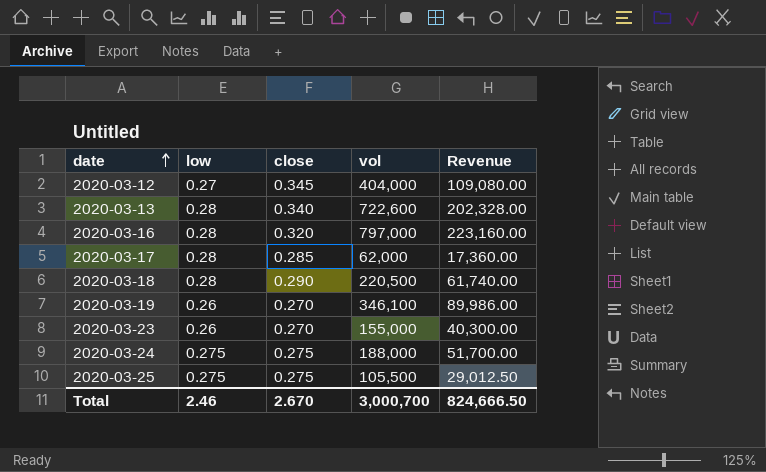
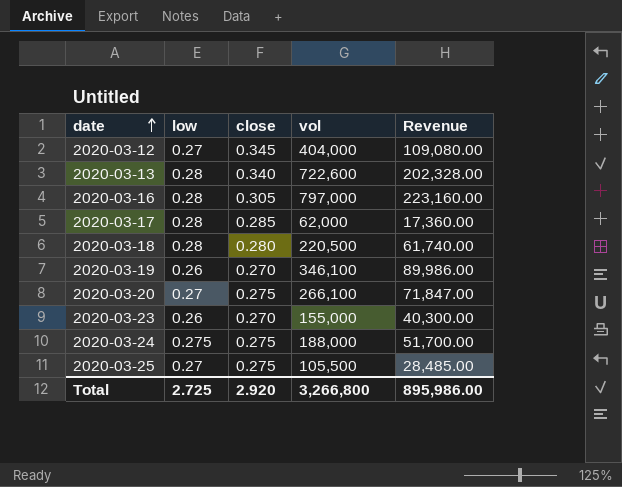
2020-03-16 | close: 0.320 -> 0.305
2020-03-18 | close: 0.290 -> 0.280
row 2020-03-20: none -> 0.27 | 0.275 | 266,100 | 71,847.00
2020-03-25 | low: 0.275 -> 0.27
2020-03-25 | Revenue: 29,012.50 -> 28,485.00
Total | low: 2.46 -> 2.725
Total | close: 2.670 -> 2.920
Total | vol: 3,000,700 -> 3,266,800
Total | Revenue: 824,666.50 -> 895,986.00

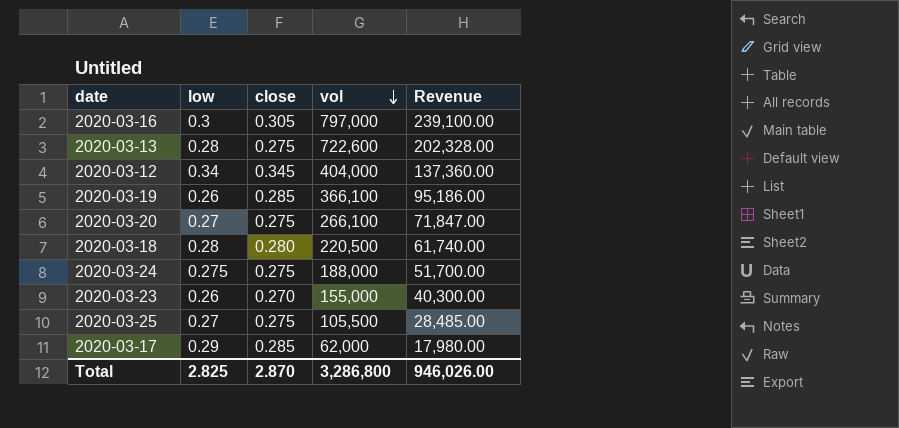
row order: date ascending -> vol descending
2020-03-16 | low: 0.28 -> 0.3
2020-03-16 | Revenue: 223,160.00 -> 239,100.00
2020-03-13 | close: 0.340 -> 0.275
2020-03-12 | low: 0.27 -> 0.34
2020-03-12 | Revenue: 109,080.00 -> 137,360.00
2020-03-19 | close: 0.270 -> 0.285
2020-03-19 | vol: 346,100 -> 366,100
2020-03-19 | Revenue: 89,986.00 -> 95,186.00
2020-03-17 | low: 0.28 -> 0.29
2020-03-17 | Revenue: 17,360.00 -> 17,980.00
Total | low: 2.725 -> 2.825
Total | close: 2.920 -> 2.870
Total | vol: 3,266,800 -> 3,286,800
Total | Revenue: 895,986.00 -> 946,026.00

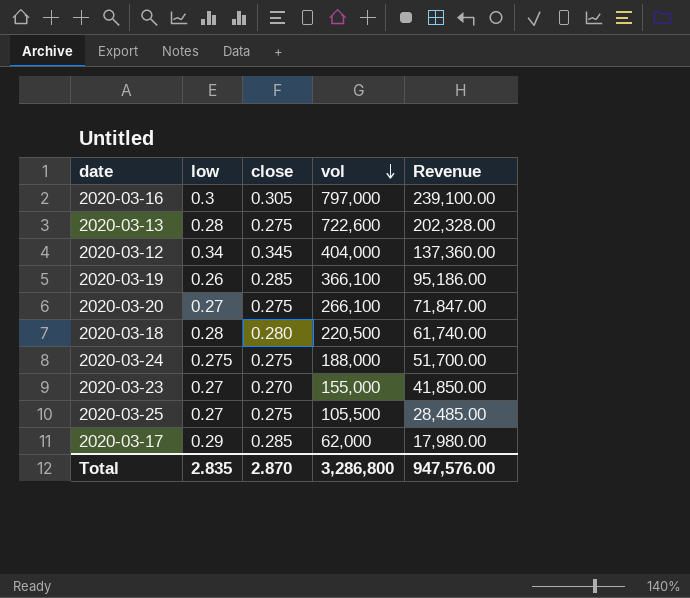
2020-03-23 | low: 0.26 -> 0.27
2020-03-23 | Revenue: 40,300.00 -> 41,850.00
Total | low: 2.825 -> 2.835
Total | Revenue: 946,026.00 -> 947,576.00

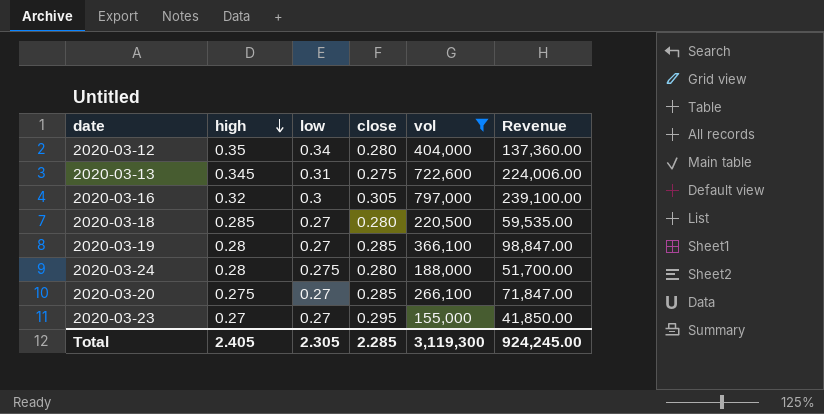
filter: none -> vol >= 155,000
row order: vol descending -> high descending
column high | position: none -> 2
2020-03-12 | close: 0.345 -> 0.280
2020-03-13 | low: 0.28 -> 0.31
2020-03-13 | Revenue: 202,328.00 -> 224,006.00
2020-03-18 | low: 0.28 -> 0.27
2020-03-18 | Revenue: 61,740.00 -> 59,535.00
2020-03-19 | low: 0.26 -> 0.27
2020-03-19 | Revenue: 95,186.00 -> 98,847.00
2020-03-24 | close: 0.275 -> 0.280
2020-03-20 | close: 0.275 -> 0.285
2020-03-23 | close: 0.270 -> 0.295
Total | low: 2.835 -> 2.305
Total | close: 2.870 -> 2.285
Total | vol: 3,286,800 -> 3,119,300
Total | Revenue: 947,576.00 -> 924,245.00

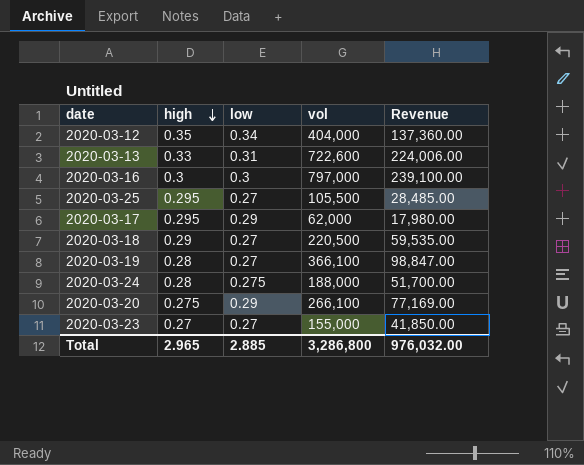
filter: vol >= 155,000 -> none
column close | position: 4 -> none
2020-03-13 | high: 0.345 -> 0.33
2020-03-16 | high: 0.32 -> 0.3
2020-03-18 | high: 0.285 -> 0.29
2020-03-20 | low: 0.27 -> 0.29
2020-03-20 | Revenue: 71,847.00 -> 77,169.00
Total | high: 2.405 -> 2.965
Total | low: 2.305 -> 2.885
Total | vol: 3,119,300 -> 3,286,800
Total | Revenue: 924,245.00 -> 976,032.00

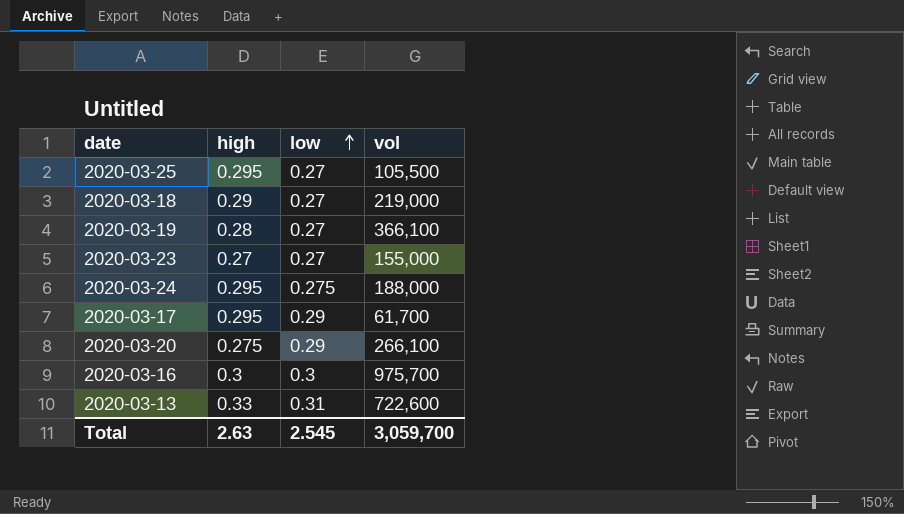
row order: high descending -> low ascending
column Revenue | formula: [low] * [vol] -> none
row 2020-03-12: 0.35 | 0.34 | 404,000 | 137,360.00 -> none
2020-03-18 | vol: 220,500 -> 219,000
2020-03-24 | high: 0.28 -> 0.295
2020-03-17 | vol: 62,000 -> 61,700
2020-03-16 | vol: 797,000 -> 975,700
Total | high: 2.965 -> 2.63
Total | low: 2.885 -> 2.545
Total | vol: 3,286,800 -> 3,059,700

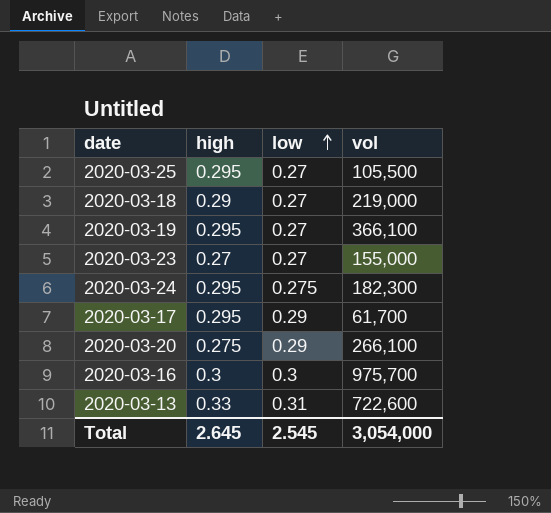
2020-03-19 | high: 0.28 -> 0.295
2020-03-24 | vol: 188,000 -> 182,300
Total | high: 2.63 -> 2.645
Total | vol: 3,059,700 -> 3,054,000

